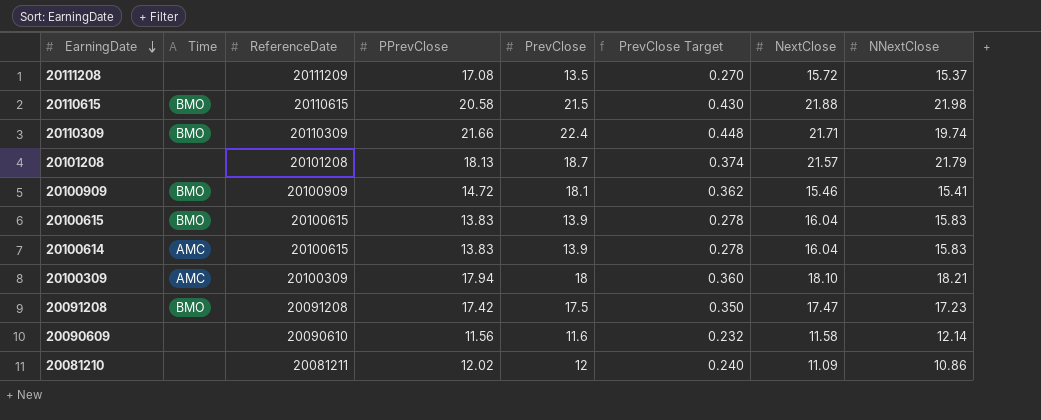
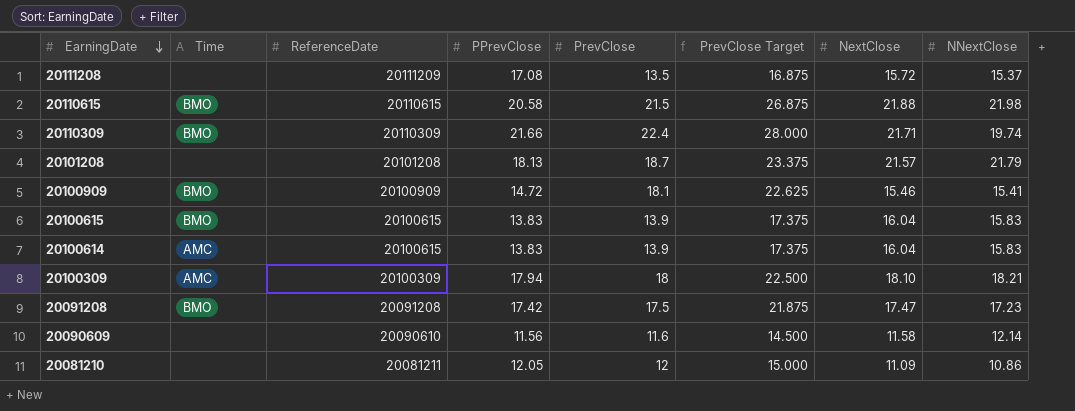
column PrevClose Target | formula: [PrevClose] * 0.02 -> [PrevClose] * 1.25
20081210 | PPrevClose: 12.02 -> 12.05

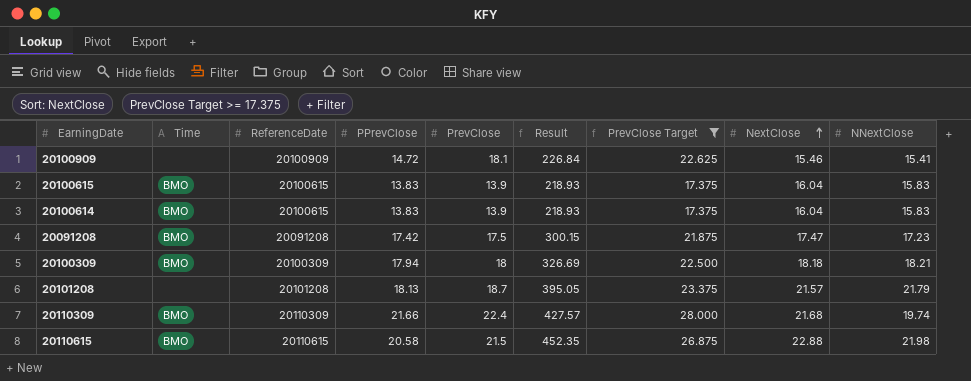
filter: none -> PrevClose Target >= 17.375
row order: EarningDate descending -> NextClose ascending
column Result | formula: none -> [PPrevClose] * [NNextClose]
20100909 | Time: BMO -> none
20100614 | Time: AMC -> BMO
20100309 | Time: AMC -> BMO
20100309 | NextClose: 18.10 -> 18.18
20110309 | NextClose: 21.71 -> 21.68
20110615 | NextClose: 21.88 -> 22.88

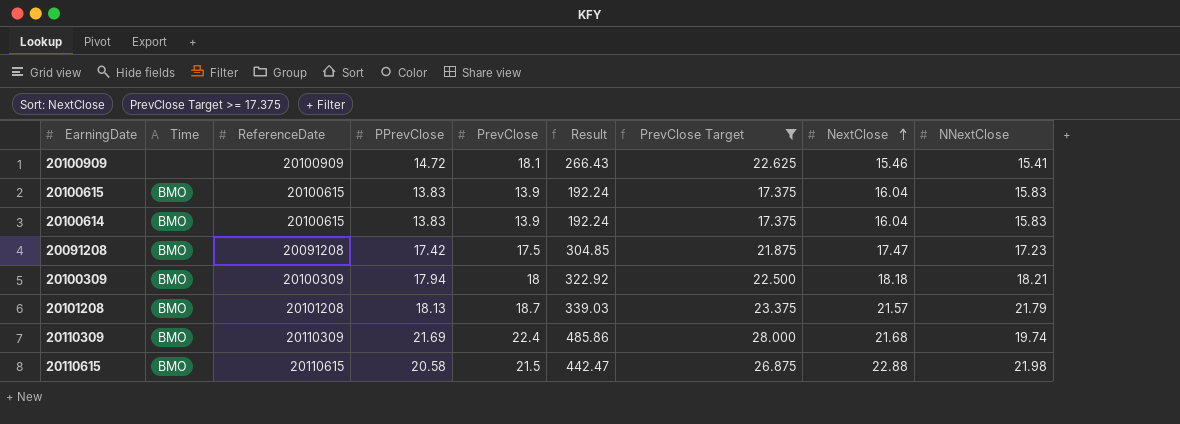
column Result | formula: [PPrevClose] * [NNextClose] -> [PPrevClose] * [PrevClose]
20101208 | Time: none -> BMO
20110309 | PPrevClose: 21.66 -> 21.69

